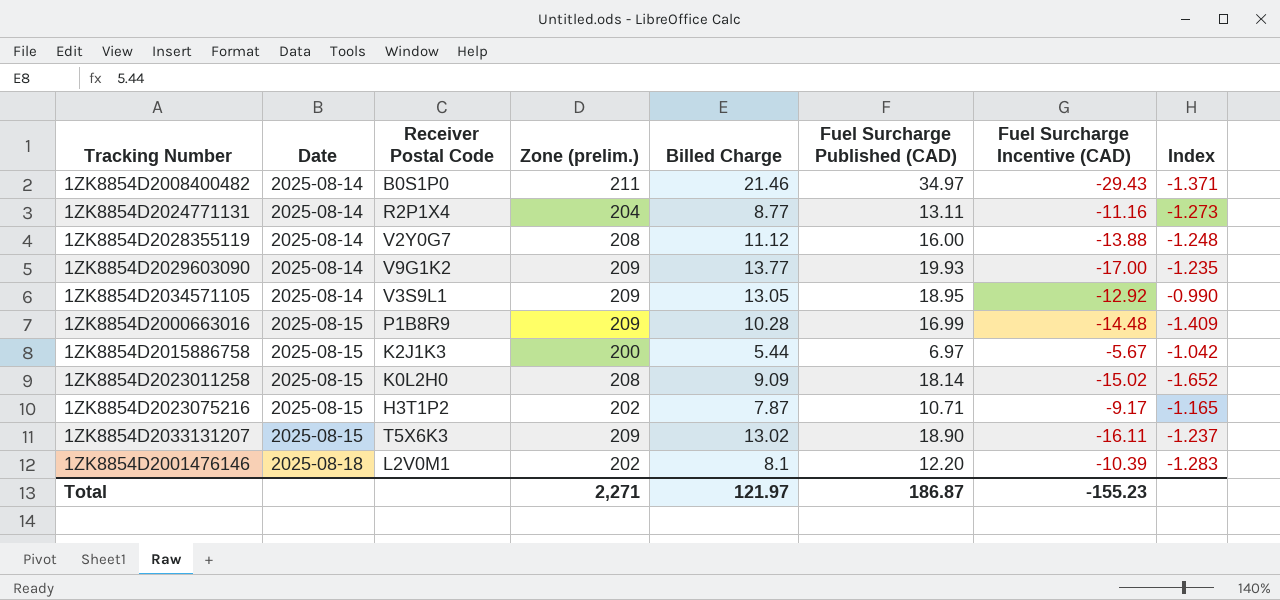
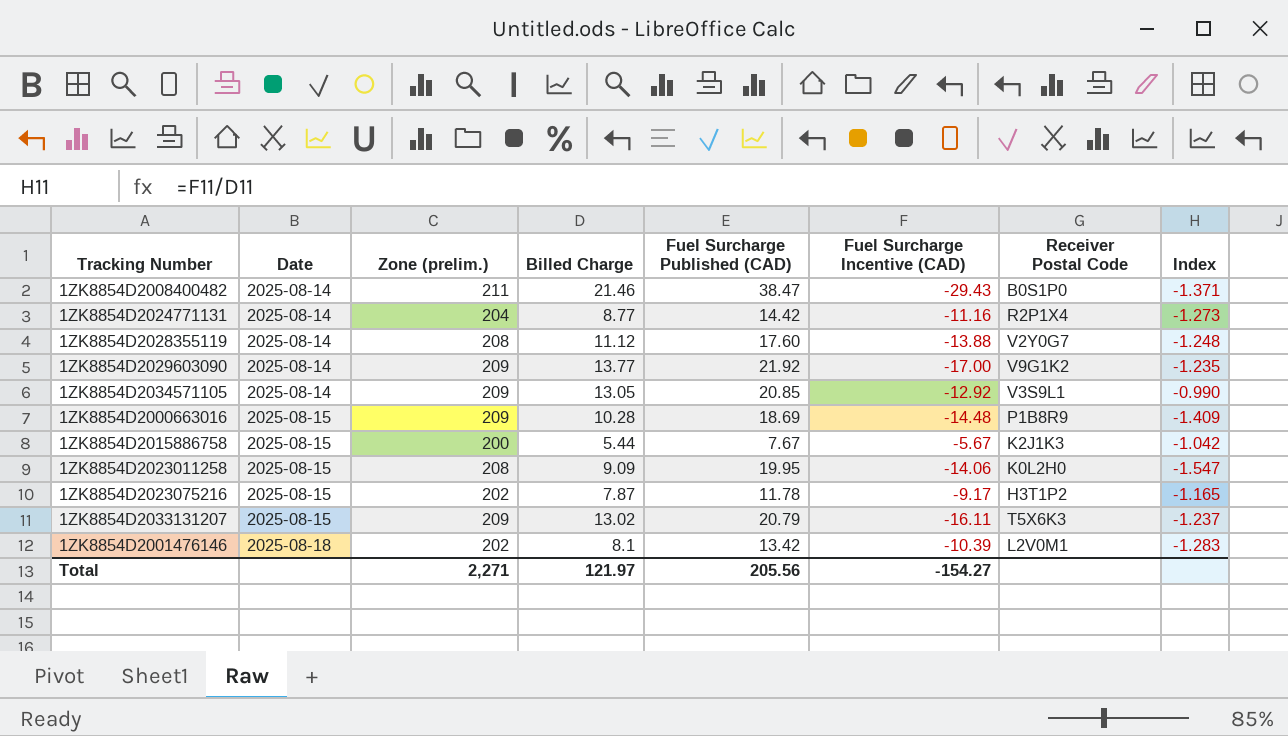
column Receiver Postal Code | position: 3 -> 7
1ZK8854D2008400482 | Fuel Surcharge Published (CAD): 34.97 -> 38.47
1ZK8854D2024771131 | Fuel Surcharge Published (CAD): 13.11 -> 14.42
1ZK8854D2028355119 | Fuel Surcharge Published (CAD): 16.00 -> 17.60
1ZK8854D2029603090 | Fuel Surcharge Published (CAD): 19.93 -> 21.92
1ZK8854D2034571105 | Fuel Surcharge Published (CAD): 18.95 -> 20.85
1ZK8854D2000663016 | Fuel Surcharge Published (CAD): 16.99 -> 18.69
1ZK8854D2015886758 | Fuel Surcharge Published (CAD): 6.97 -> 7.67
1ZK8854D2023011258 | Fuel Surcharge Published (CAD): 18.14 -> 19.95
1ZK8854D2023011258 | Fuel Surcharge Incentive (CAD): -15.02 -> -14.06
1ZK8854D2023011258 | Index: -1.652 -> -1.547
1ZK8854D2023075216 | Fuel Surcharge Published (CAD): 10.71 -> 11.78
1ZK8854D2033131207 | Fuel Surcharge Published (CAD): 18.90 -> 20.79
1ZK8854D2001476146 | Fuel Surcharge Published (CAD): 12.20 -> 13.42
Total | Fuel Surcharge Published (CAD): 186.87 -> 205.56
Total | Fuel Surcharge Incentive (CAD): -155.23 -> -154.27

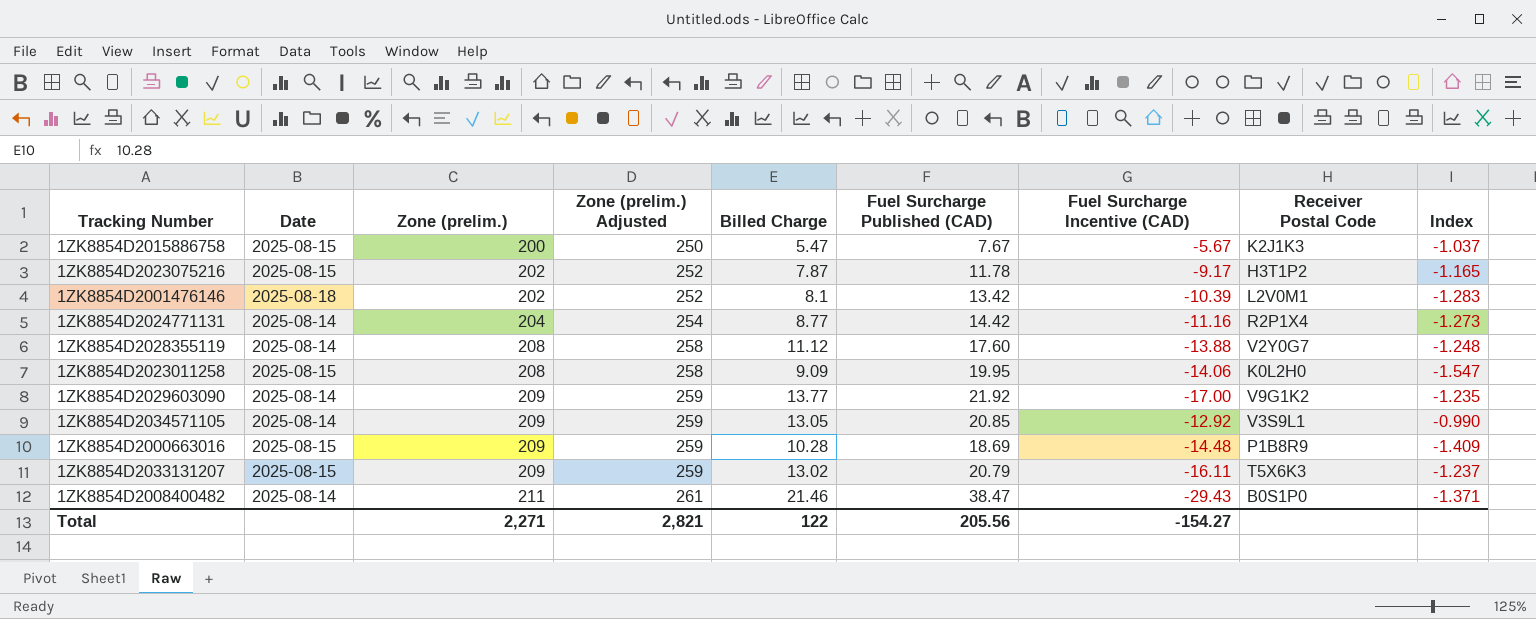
row order: Date ascending -> Zone (prelim.) ascending
column Zone (prelim.) Adjusted | formula: none -> [Zone (prelim.)] + 50
1ZK8854D2015886758 | Billed Charge: 5.44 -> 5.47
1ZK8854D2015886758 | Index: -1.042 -> -1.037
Total | Billed Charge: 121.97 -> 122

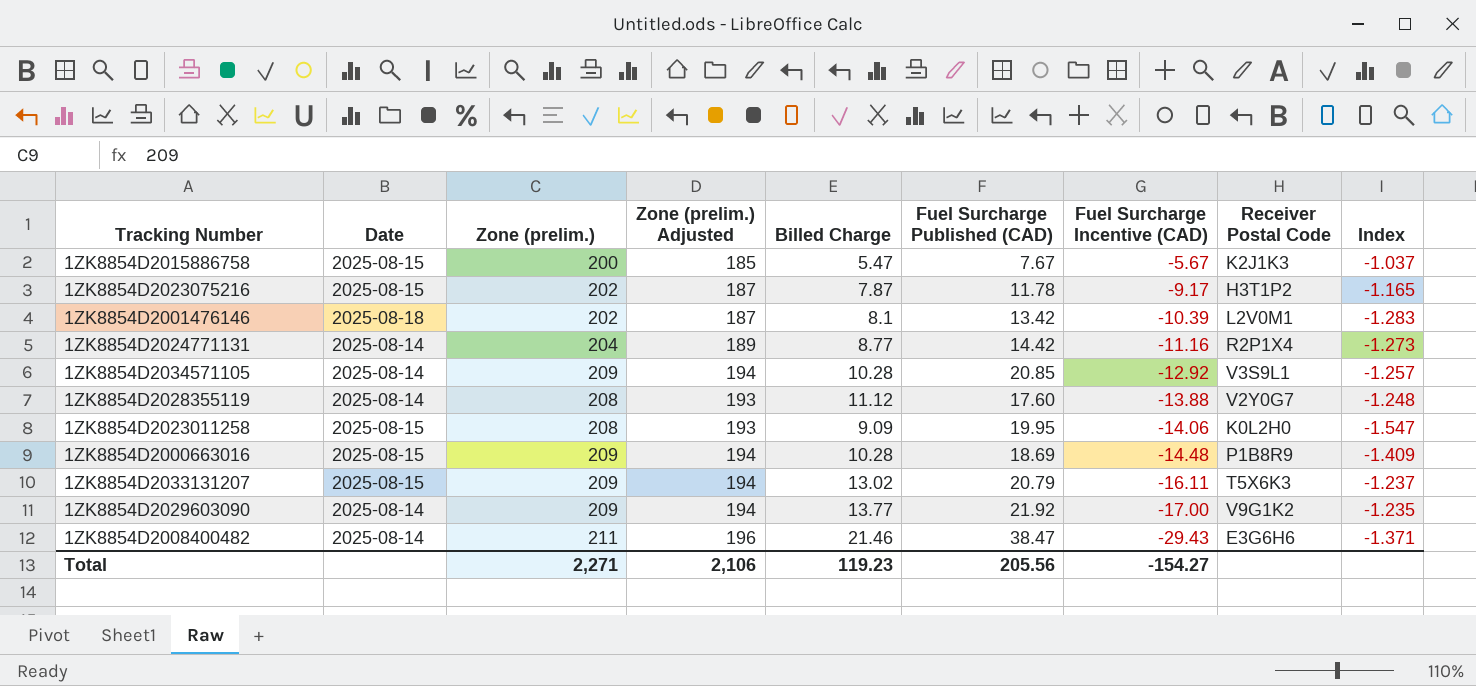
row order: Zone (prelim.) ascending -> Fuel Surcharge Incentive (CAD) descending
column Zone (prelim.) Adjusted | formula: [Zone (prelim.)] + 50 -> [Zone (prelim.)] - 15
1ZK8854D2034571105 | Billed Charge: 13.05 -> 10.28
1ZK8854D2034571105 | Index: -0.990 -> -1.257
1ZK8854D2008400482 | Receiver Postal Code: B0S1P0 -> E3G6H6
Total | Zone (prelim.) Adjusted: 2,821 -> 2,106
Total | Billed Charge: 122 -> 119.23

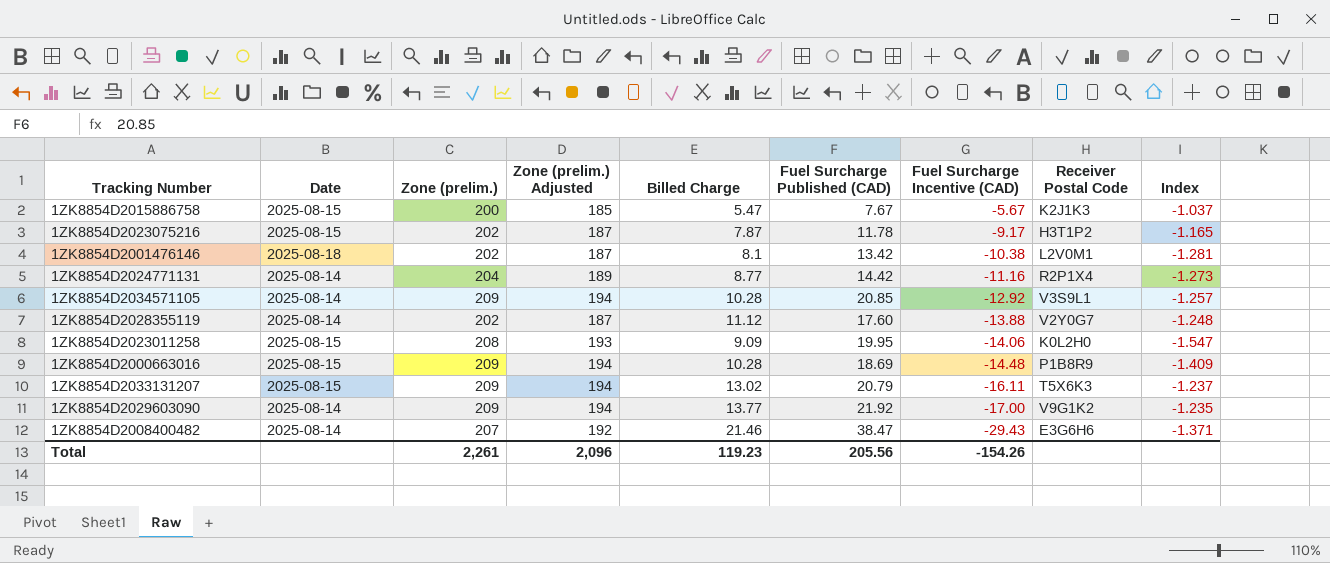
1ZK8854D2001476146 | Fuel Surcharge Incentive (CAD): -10.39 -> -10.38
1ZK8854D2001476146 | Index: -1.283 -> -1.281
1ZK8854D2028355119 | Zone (prelim.): 208 -> 202
1ZK8854D2028355119 | Zone (prelim.) Adjusted: 193 -> 187
1ZK8854D2008400482 | Zone (prelim.): 211 -> 207
1ZK8854D2008400482 | Zone (prelim.) Adjusted: 196 -> 192
Total | Zone (prelim.): 2,271 -> 2,261
Total | Zone (prelim.) Adjusted: 2,106 -> 2,096
Total | Fuel Surcharge Incentive (CAD): -154.27 -> -154.26

